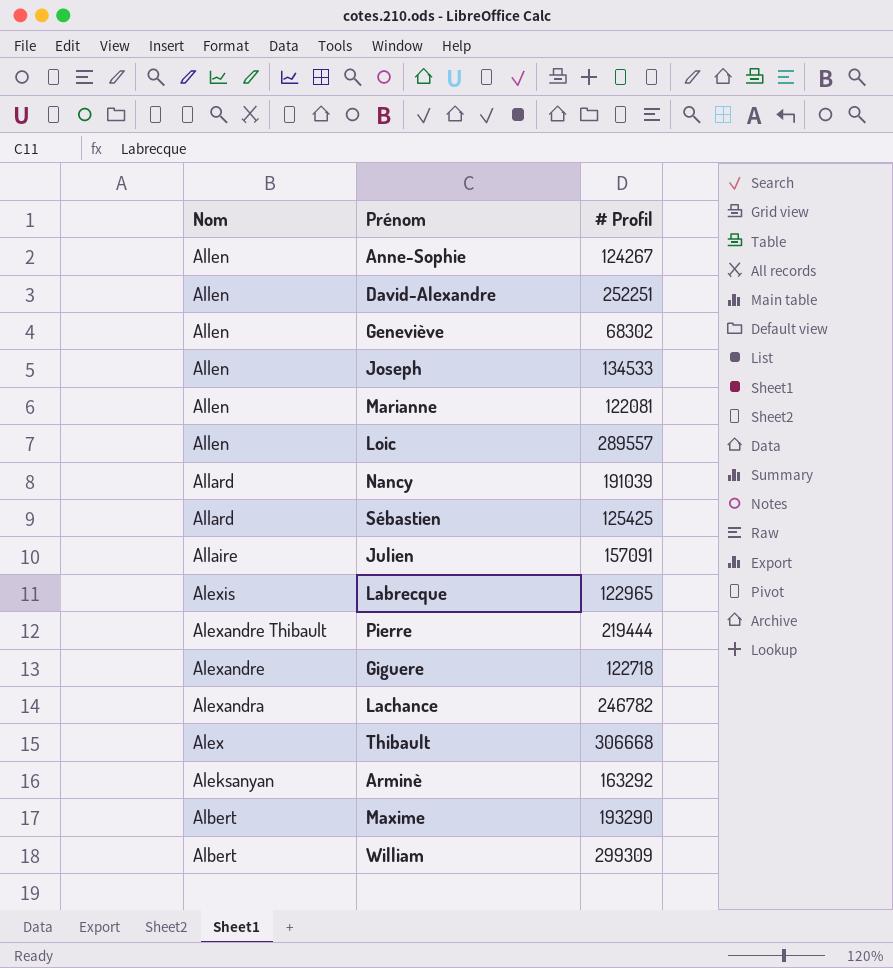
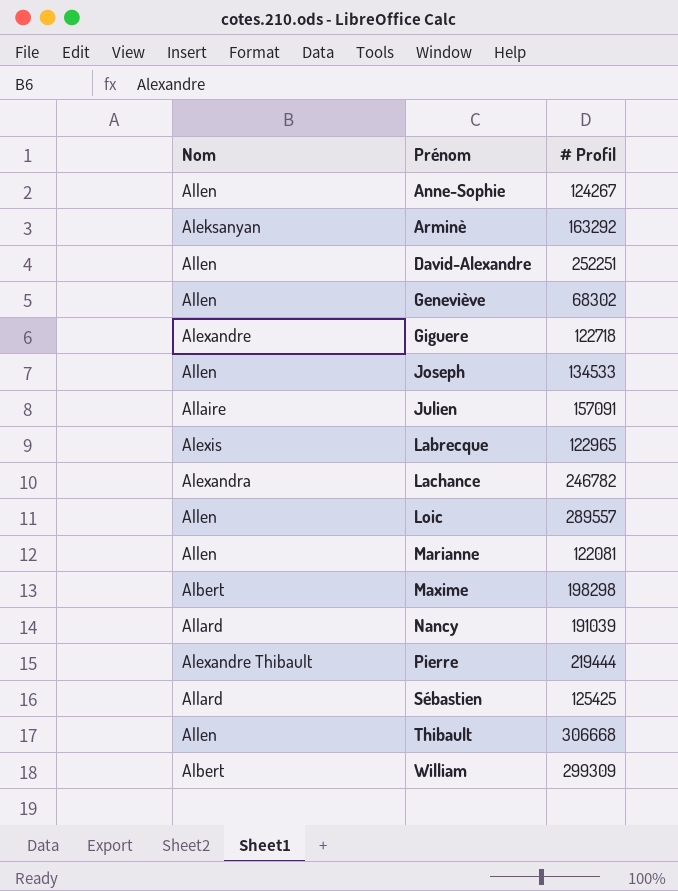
row order: Nom descending -> Prénom ascending
Maxime | # Profil: 193290 -> 198298
Thibault | Nom: Alex -> Allen

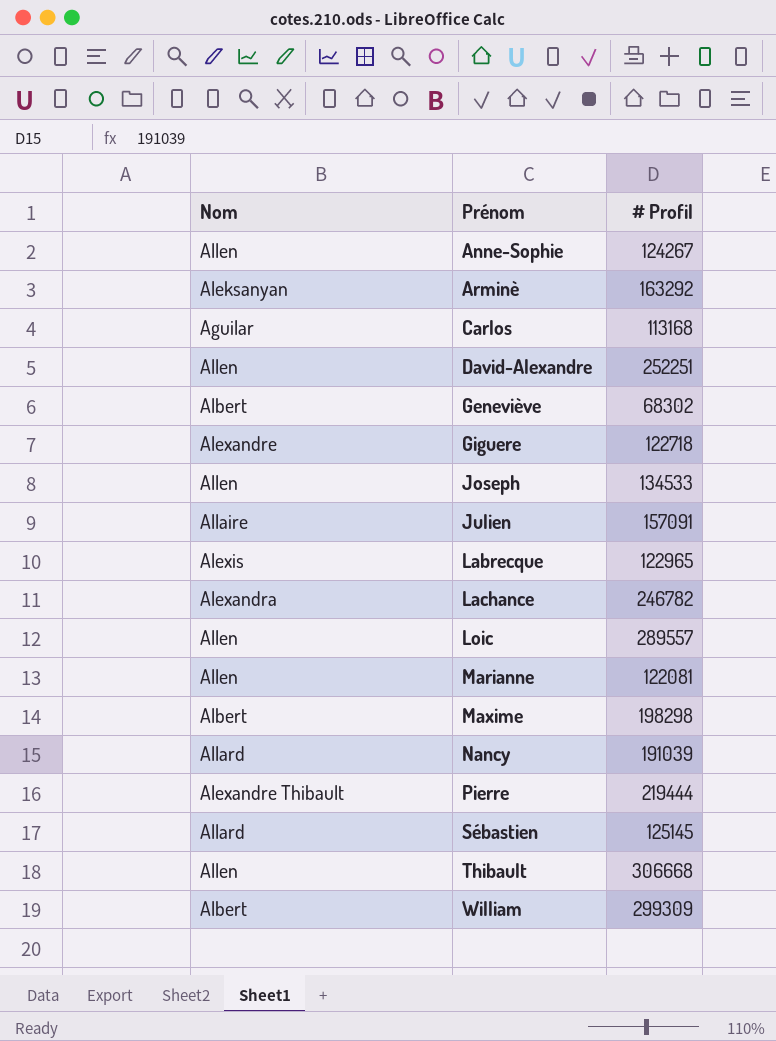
row Carlos: none -> Aguilar | 113168
Geneviève | Nom: Allen -> Albert
Sébastien | # Profil: 125425 -> 125145

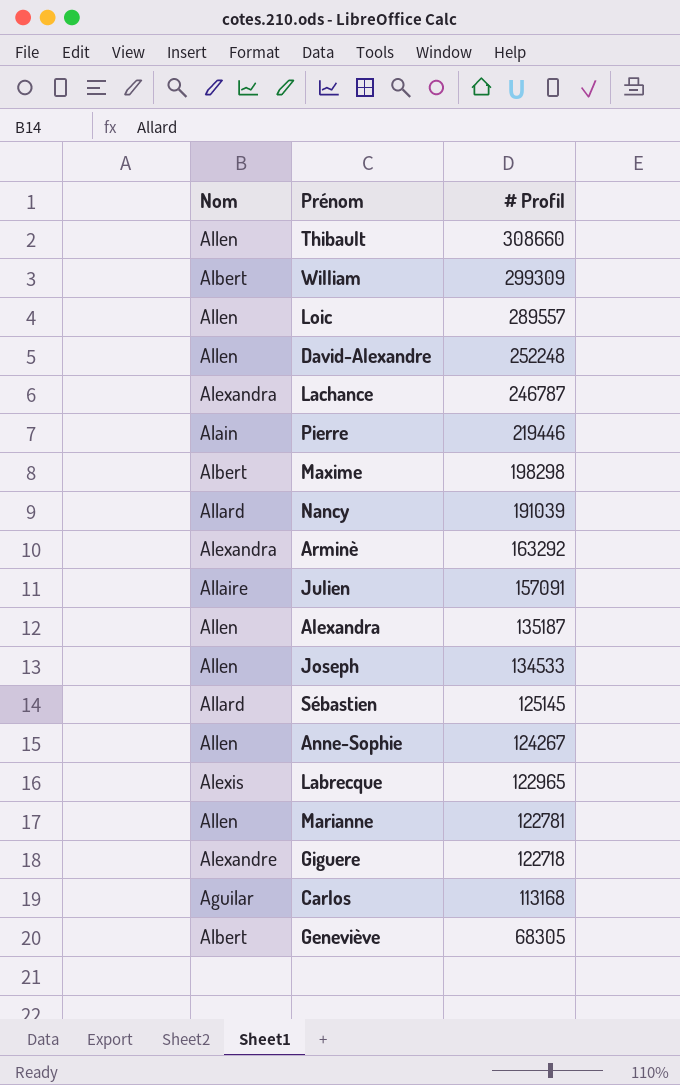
row order: Prénom ascending -> # Profil descending
Thibault | # Profil: 306668 -> 308660
David-Alexandre | # Profil: 252251 -> 252248
Lachance | # Profil: 246782 -> 246787
Pierre | Nom: Alexandre Thibault -> Alain
Pierre | # Profil: 219444 -> 219446
Arminè | Nom: Aleksanyan -> Alexandra
row Alexandra: none -> Allen | 135187
Marianne | # Profil: 122081 -> 122781
Geneviève | # Profil: 68302 -> 68305

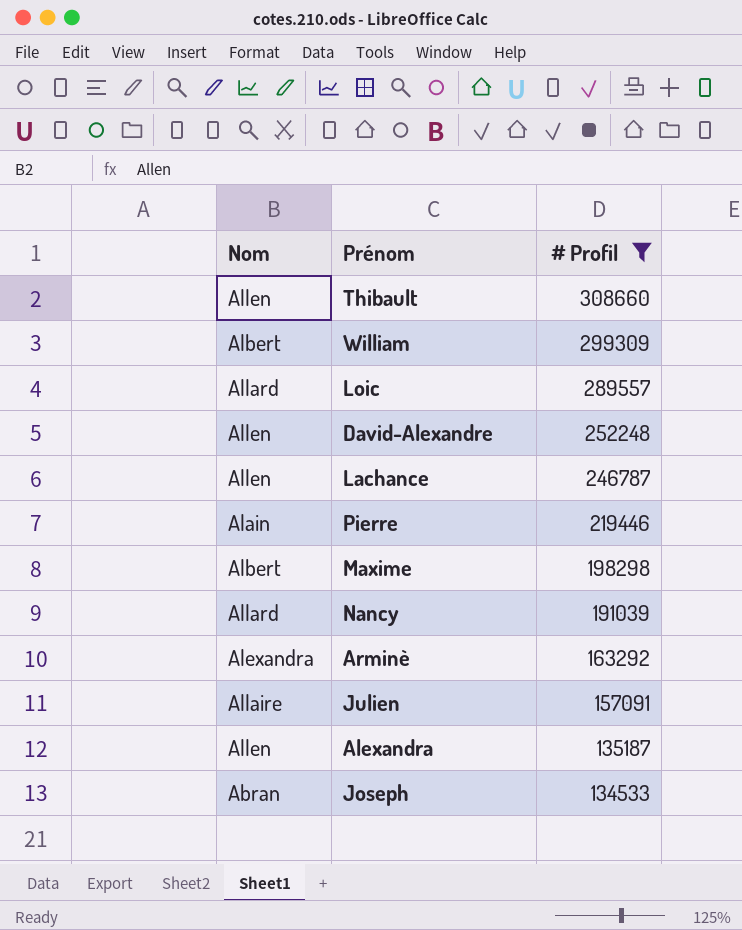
filter: none -> # Profil >= 134533
Loic | Nom: Allen -> Allard
Lachance | Nom: Alexandra -> Allen
Joseph | Nom: Allen -> Abran

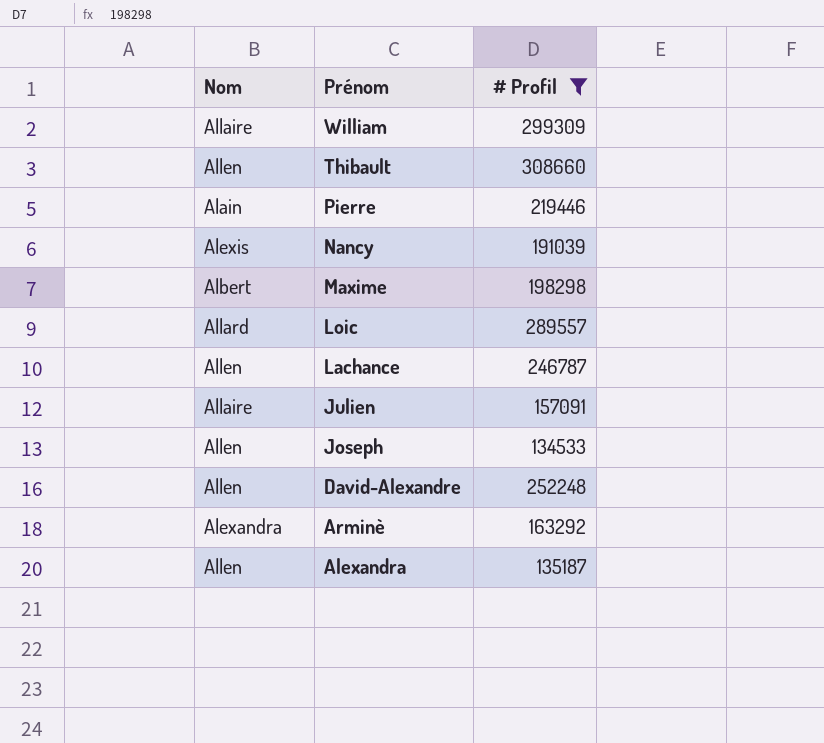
row order: # Profil descending -> Prénom descending
William | Nom: Albert -> Allaire
Nancy | Nom: Allard -> Alexis
Joseph | Nom: Abran -> Allen

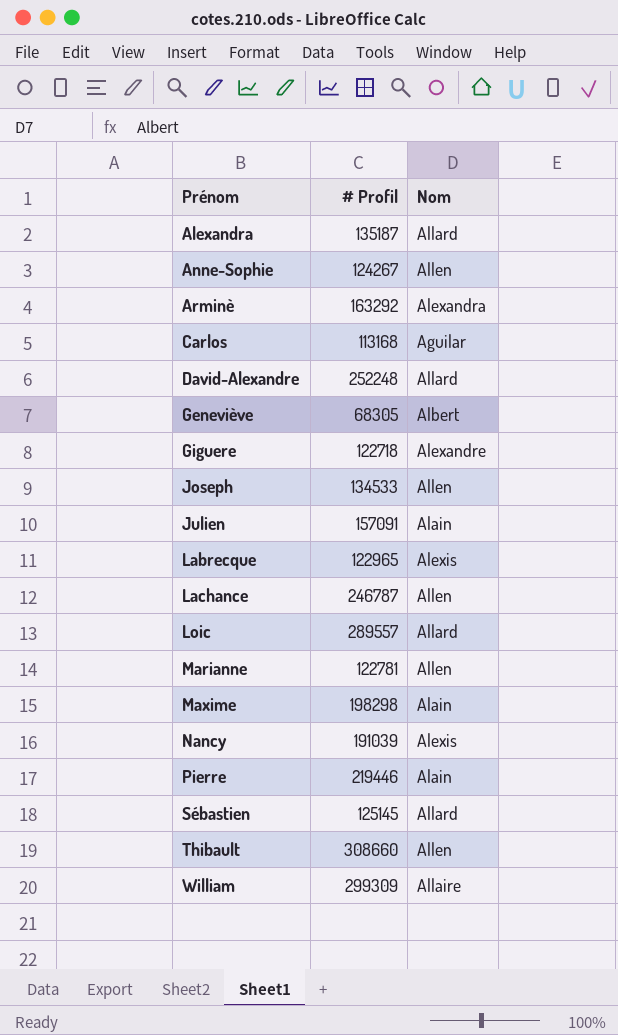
filter: # Profil >= 134533 -> none
row order: Prénom descending -> Prénom ascending
column Nom | position: 1 -> 3
Alexandra | Nom: Allen -> Allard
David-Alexandre | Nom: Allen -> Allard
Julien | Nom: Allaire -> Alain
Maxime | Nom: Albert -> Alain

